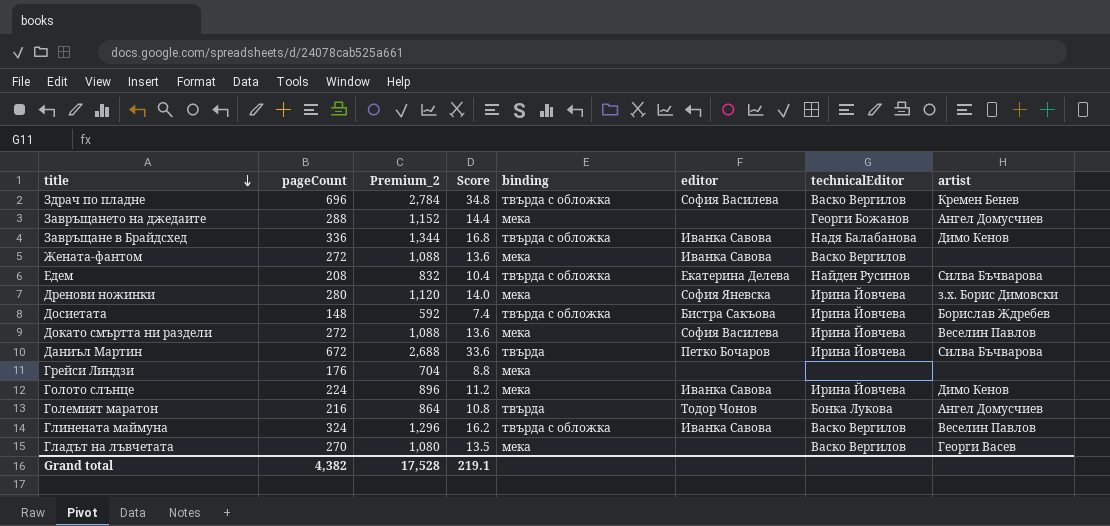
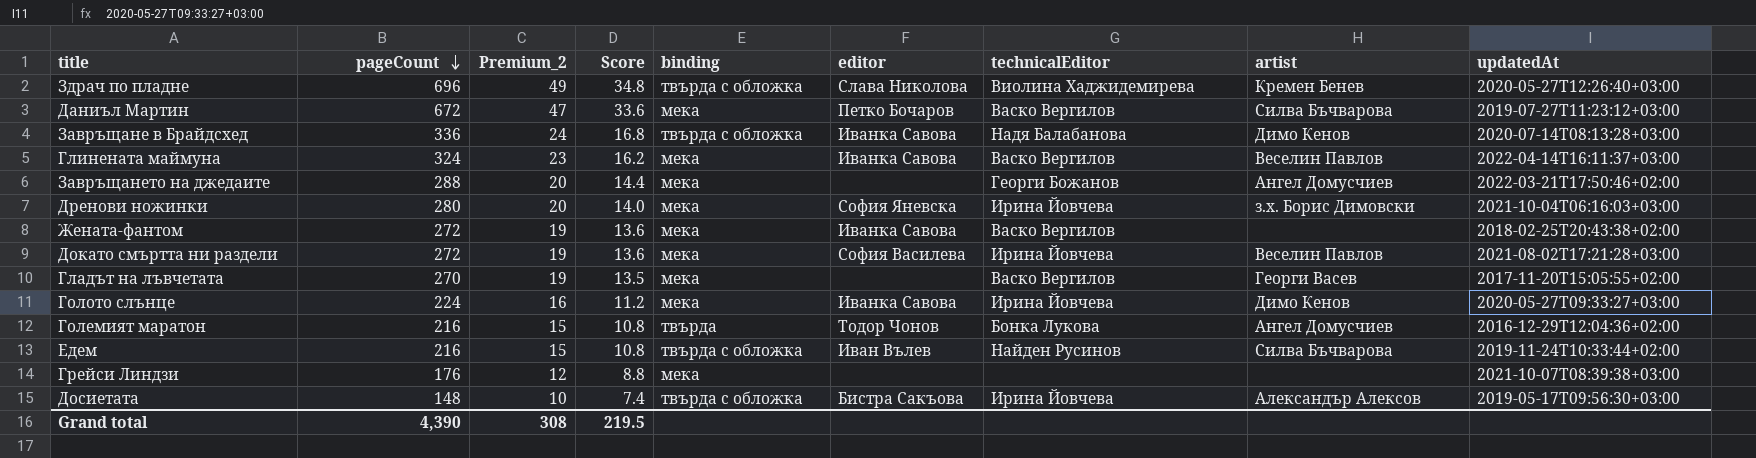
row order: title descending -> pageCount descending
column Premium_2 | formula: [pageCount] * 4 -> [pageCount] * 0.07
column updatedAt | position: none -> 9
Здрач по пладне | editor: София Василева -> Слава Николова
Здрач по пладне | technicalEditor: Васко Вергилов -> Виолина Хаджидемирева
Даниъл Мартин | binding: твърда -> мека
Даниъл Мартин | technicalEditor: Ирина Йовчева -> Васко Вергилов
Глинената маймуна | binding: твърда с обложка -> мека
Едем | pageCount: 208 -> 216
Едем | Score: 10.4 -> 10.8
Едем | editor: Екатерина Делева -> Иван Вълев
Досиетата | artist: Борислав Ждребев -> Александър Алексов
Grand total | pageCount: 4,382 -> 4,390
Grand total | Premium_2: 17,528 -> 308
Grand total | Score: 219.1 -> 219.5

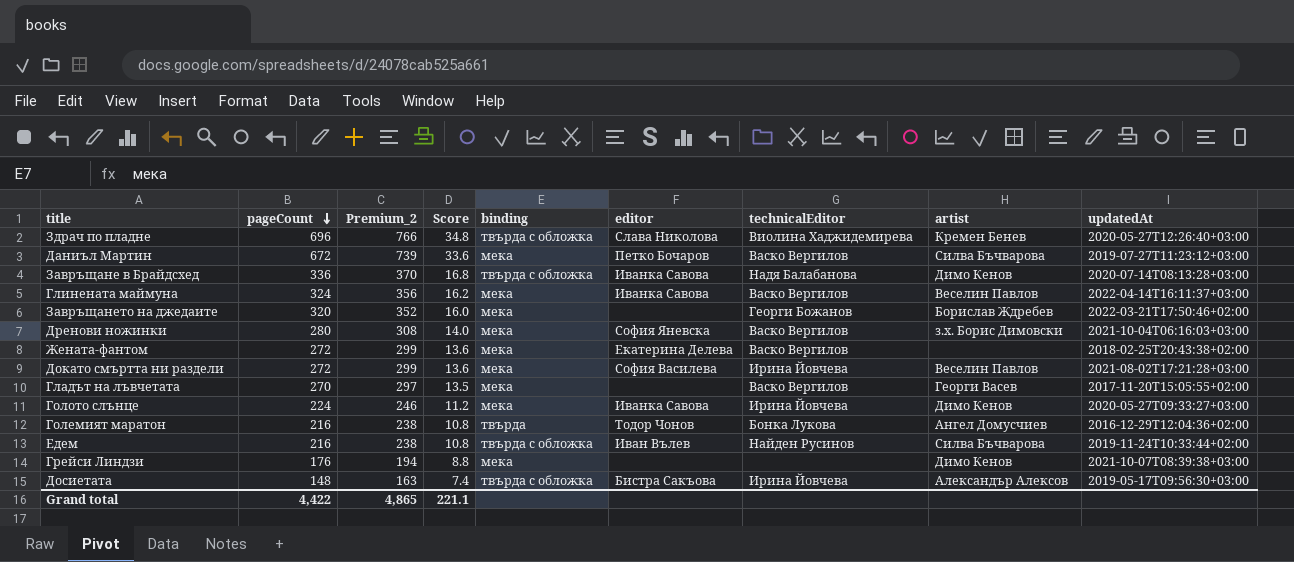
column Premium_2 | formula: [pageCount] * 0.07 -> [pageCount] * 1.1
Завръщането на джедаите | pageCount: 288 -> 320
Завръщането на джедаите | Score: 14.4 -> 16.0
Завръщането на джедаите | artist: Ангел Домусчиев -> Борислав Ждребев
Дренови ножинки | technicalEditor: Ирина Йовчева -> Васко Вергилов
Жената-фантом | editor: Иванка Савова -> Екатерина Делева
Грейси Линдзи | artist: none -> Димо Кенов
Grand total | pageCount: 4,390 -> 4,422
Grand total | Premium_2: 308 -> 4,865
Grand total | Score: 219.5 -> 221.1

